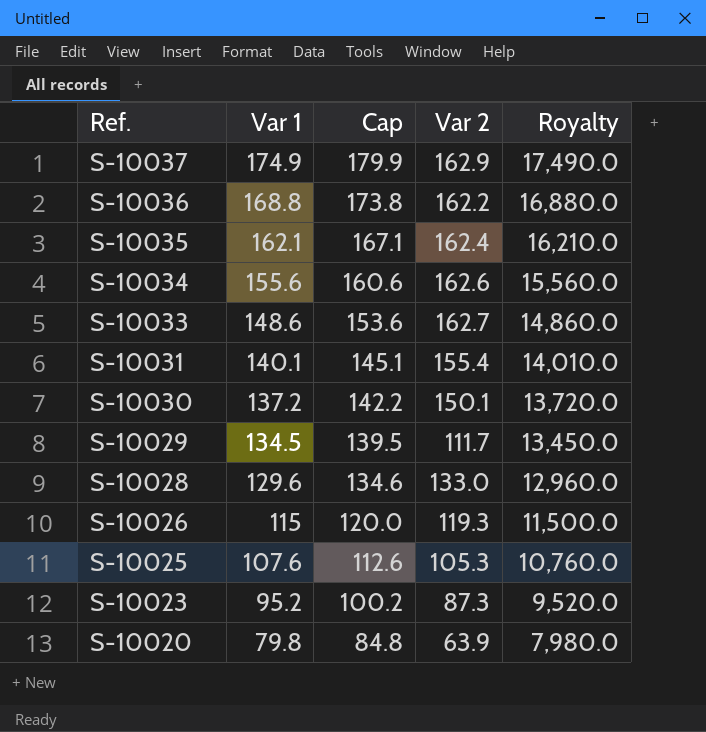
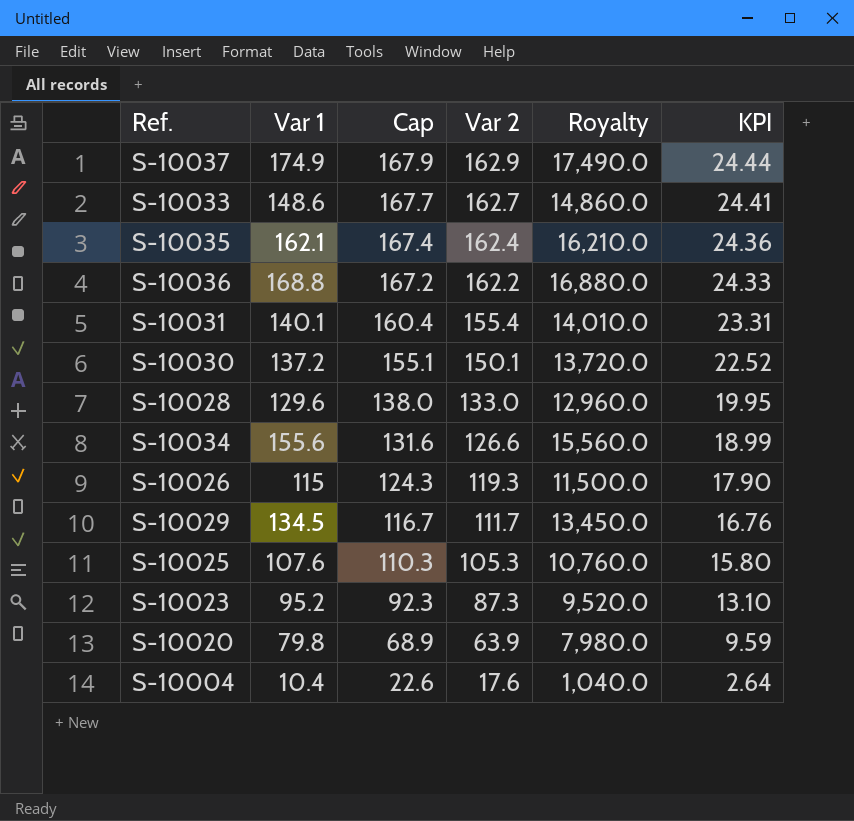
row order: Ref. descending -> Cap descending
column Cap | formula: [Var 1] + 5 -> [Var 2] + 5
column KPI | formula: none -> [Var 2] * 0.15
S-10034 | Var 2: 162.6 -> 126.6
row S-10004: none -> 10.4 | 22.6 | 17.6 | 1,040.0 | 2.64

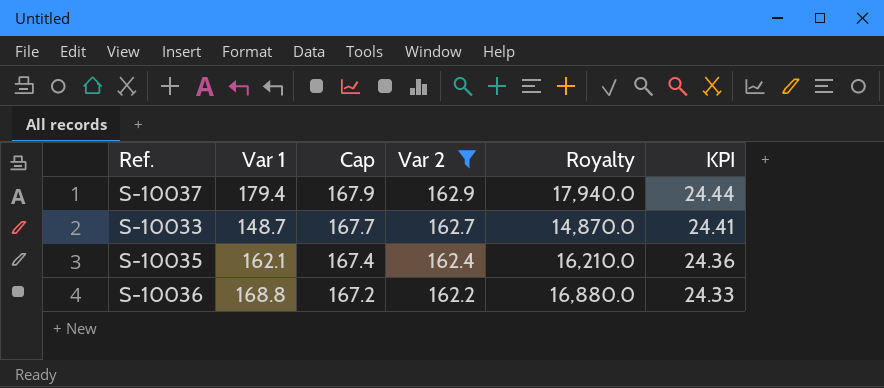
filter: none -> Var 2 >= 162.2
S-10037 | Var 1: 174.9 -> 179.4
S-10037 | Royalty: 17,490.0 -> 17,940.0
S-10033 | Var 1: 148.6 -> 148.7
S-10033 | Royalty: 14,860.0 -> 14,870.0

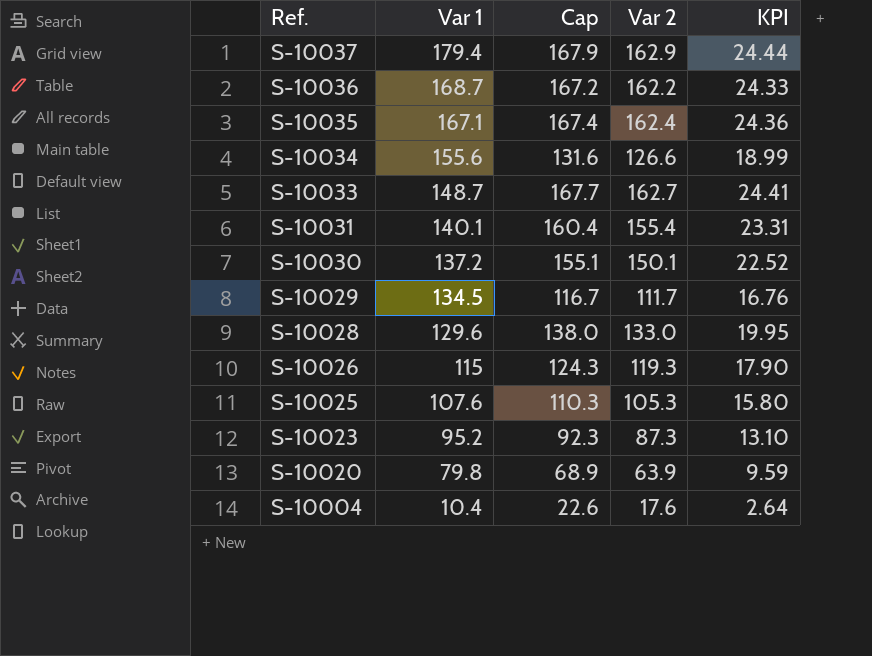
filter: Var 2 >= 162.2 -> none
row order: Cap descending -> Ref. descending
column Royalty | formula: [Var 1] * 100 -> none
S-10036 | Var 1: 168.8 -> 168.7
S-10035 | Var 1: 162.1 -> 167.1

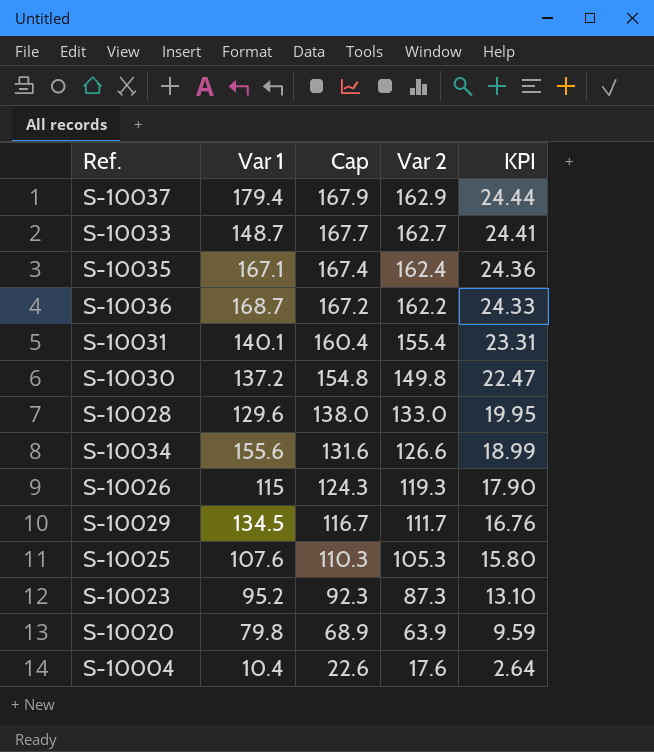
row order: Ref. descending -> Cap descending
S-10030 | Cap: 155.1 -> 154.8
S-10030 | Var 2: 150.1 -> 149.8
S-10030 | KPI: 22.52 -> 22.47

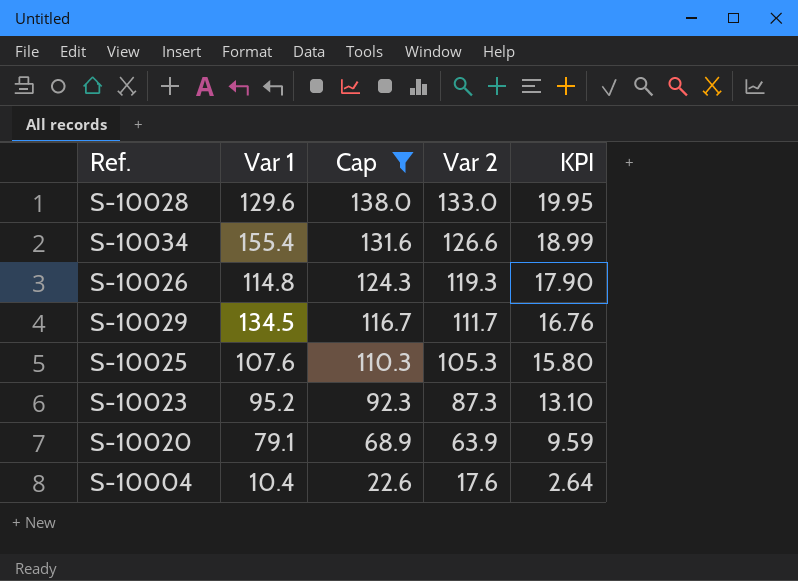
filter: none -> Cap <= 138.0
S-10034 | Var 1: 155.6 -> 155.4
S-10026 | Var 1: 115 -> 114.8
S-10020 | Var 1: 79.8 -> 79.1

